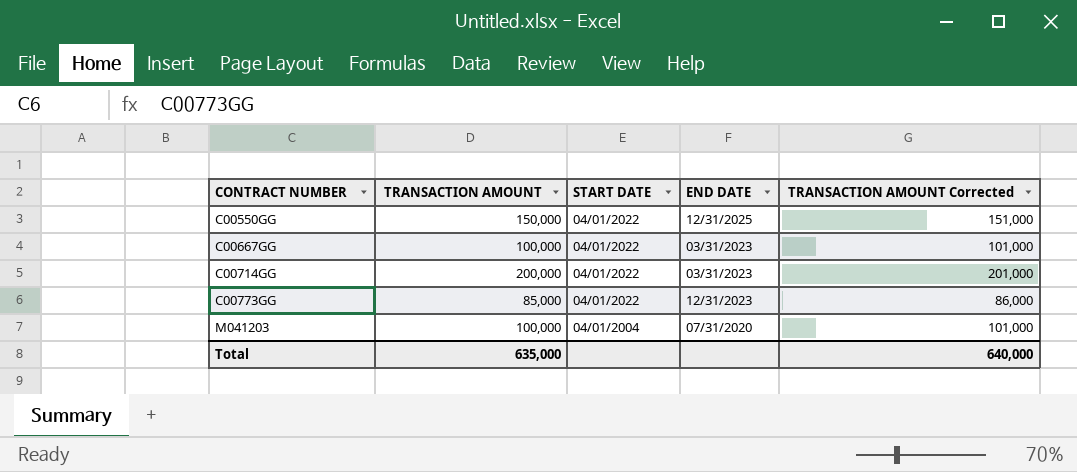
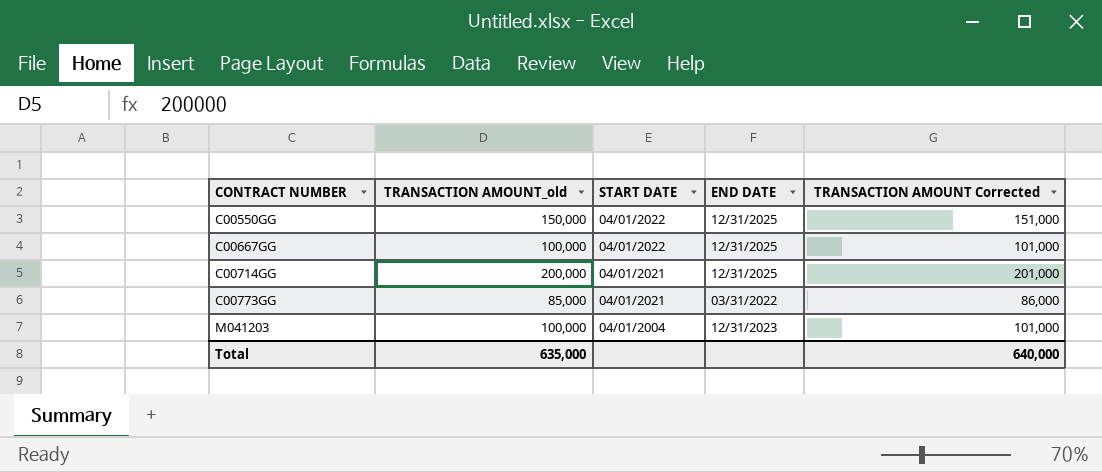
column name: TRANSACTION AMOUNT -> TRANSACTION AMOUNT_old
C00667GG | END DATE: 03/31/2023 -> 12/31/2025
C00714GG | START DATE: 04/01/2022 -> 04/01/2021
C00714GG | END DATE: 03/31/2023 -> 12/31/2025
C00773GG | START DATE: 04/01/2022 -> 04/01/2021
C00773GG | END DATE: 12/31/2023 -> 03/31/2022
M041203 | END DATE: 07/31/2020 -> 12/31/2023

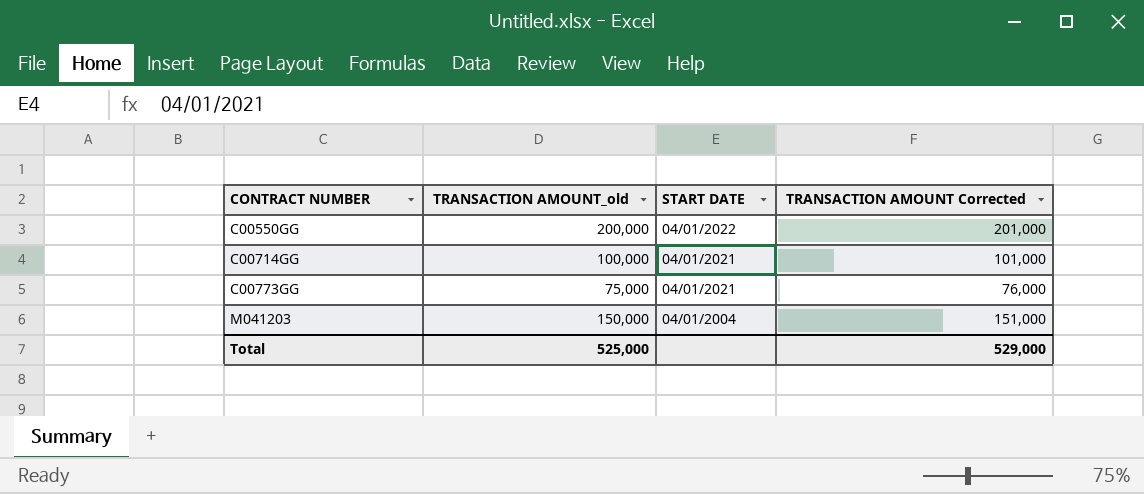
column END DATE | position: 4 -> none
row C00667GG: 100,000 | 04/01/2022 | 12/31/2025 | 101,000 -> none
C00550GG | TRANSACTION AMOUNT_old: 150,000 -> 200,000
C00550GG | TRANSACTION AMOUNT Corrected: 151,000 -> 201,000
C00714GG | TRANSACTION AMOUNT_old: 200,000 -> 100,000
C00714GG | TRANSACTION AMOUNT Corrected: 201,000 -> 101,000
C00773GG | TRANSACTION AMOUNT_old: 85,000 -> 75,000
C00773GG | TRANSACTION AMOUNT Corrected: 86,000 -> 76,000
M041203 | TRANSACTION AMOUNT_old: 100,000 -> 150,000
M041203 | TRANSACTION AMOUNT Corrected: 101,000 -> 151,000
Total | TRANSACTION AMOUNT_old: 635,000 -> 525,000
Total | TRANSACTION AMOUNT Corrected: 640,000 -> 529,000

